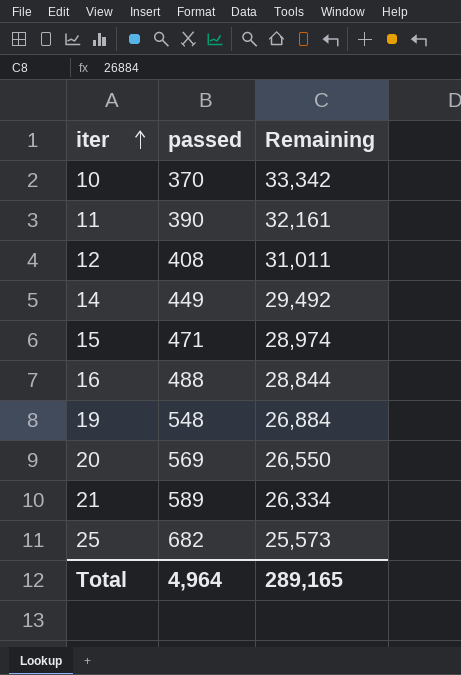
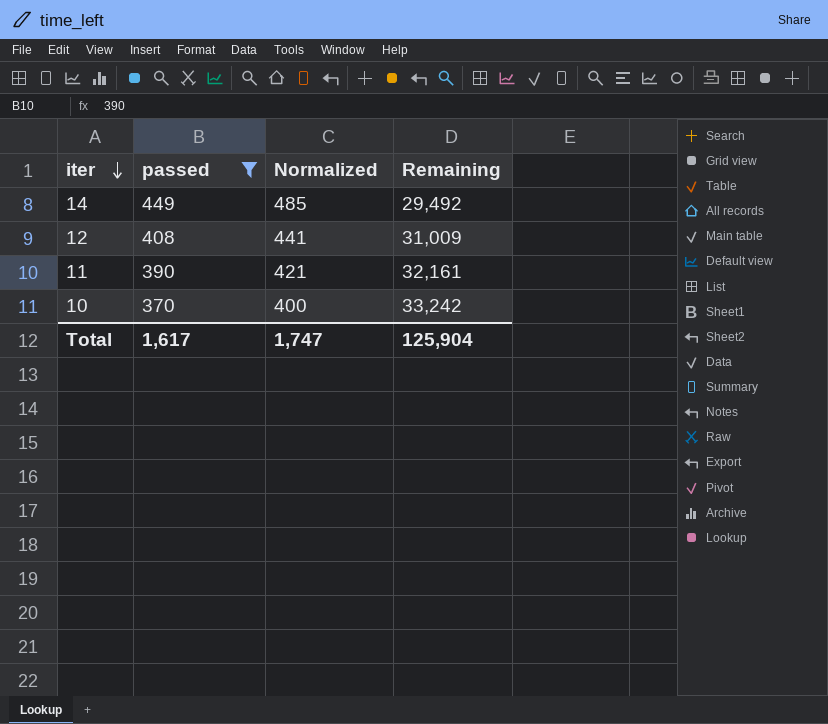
filter: none -> passed <= 449
row order: iter ascending -> iter descending
column Normalized | formula: none -> [passed] * 1.08
12 | Remaining: 31,011 -> 31,009
10 | Remaining: 33,342 -> 33,242
Total | passed: 4,964 -> 1,617
Total | Remaining: 289,165 -> 125,904

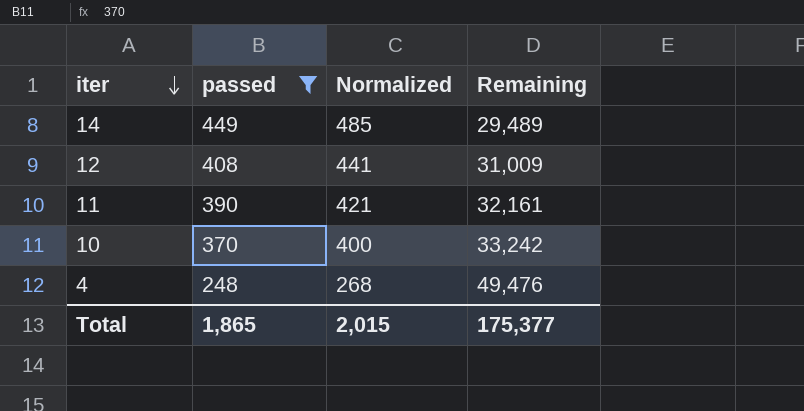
14 | Remaining: 29,492 -> 29,489
row 4: none -> 248 | 268 | 49,476
Total | passed: 1,617 -> 1,865
Total | Normalized: 1,747 -> 2,015
Total | Remaining: 125,904 -> 175,377

